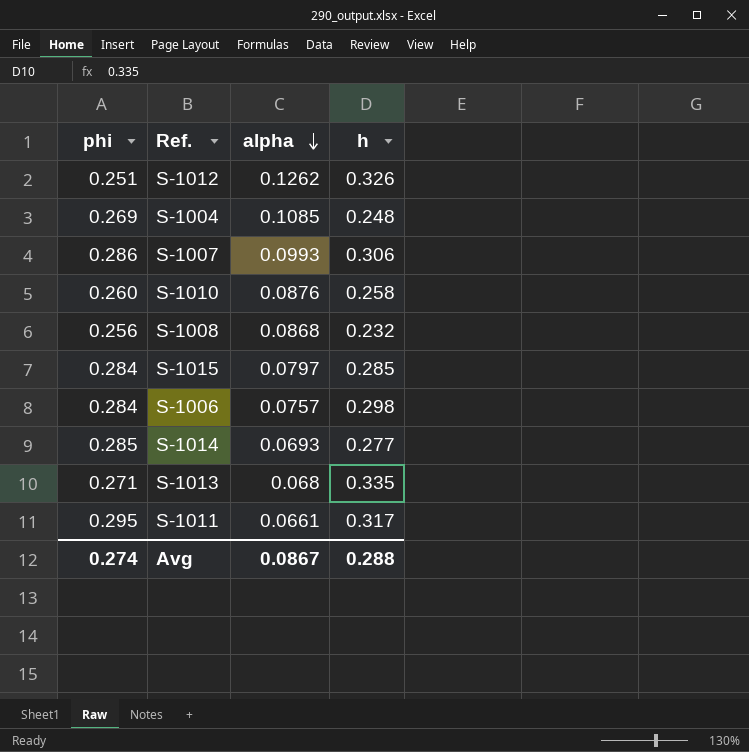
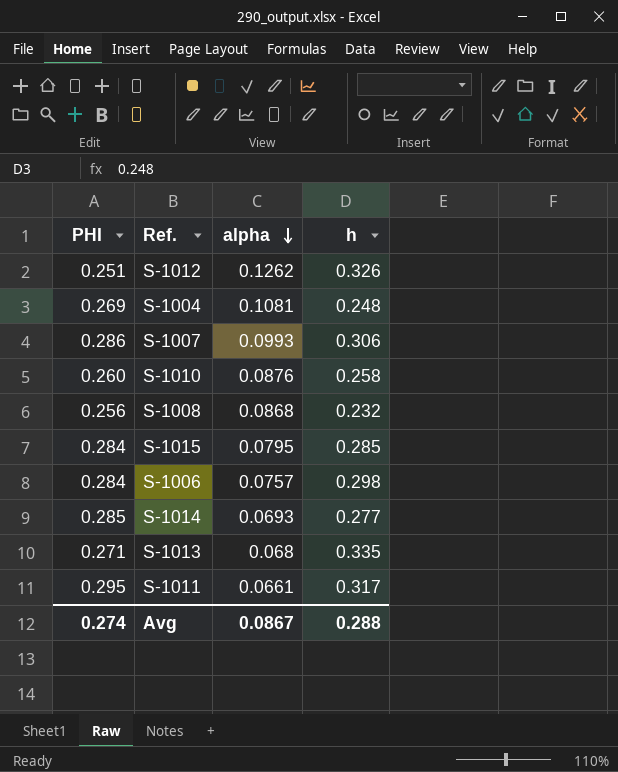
column name: phi -> PHI
S-1004 | alpha: 0.1085 -> 0.1081
S-1015 | alpha: 0.0797 -> 0.0795

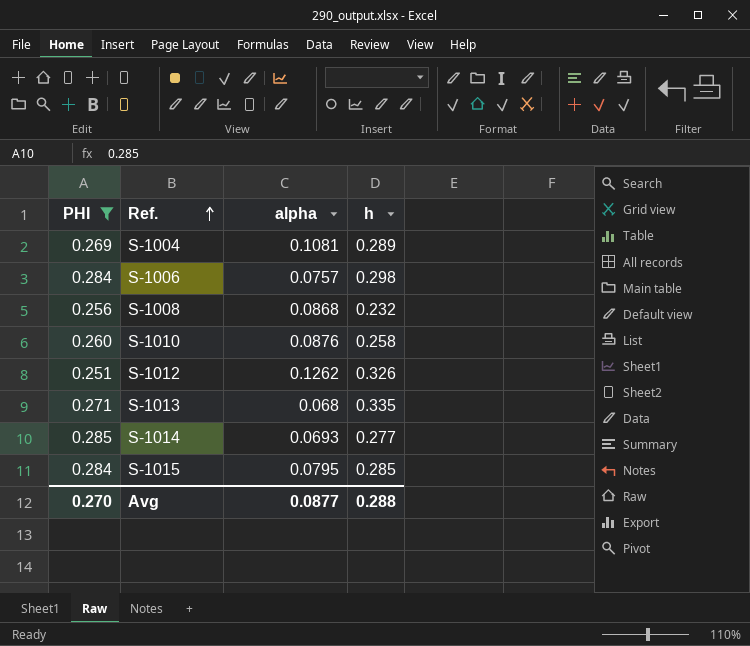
filter: none -> PHI <= 0.285
row order: alpha descending -> Ref. ascending
S-1004 | h: 0.248 -> 0.289
Avg | PHI: 0.274 -> 0.270
Avg | alpha: 0.0867 -> 0.0877

